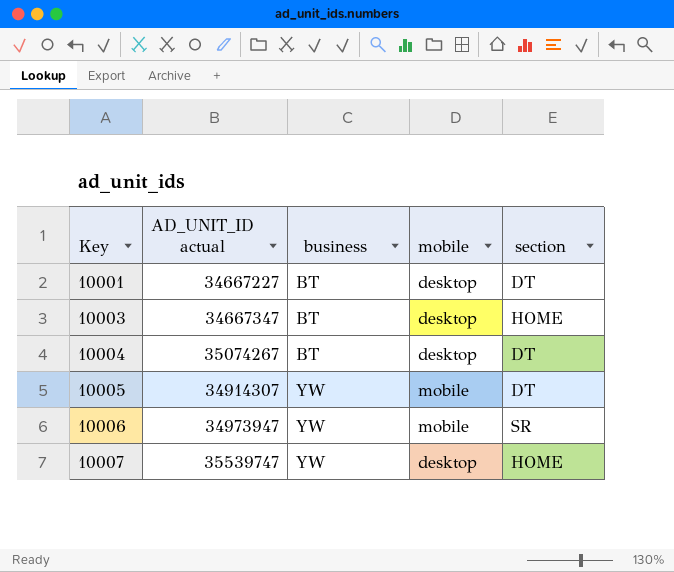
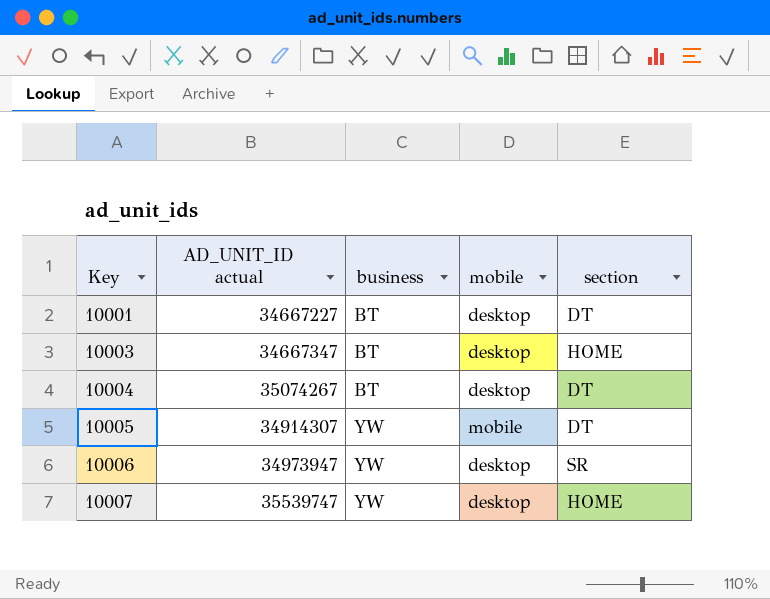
10006 | mobile: mobile -> desktop

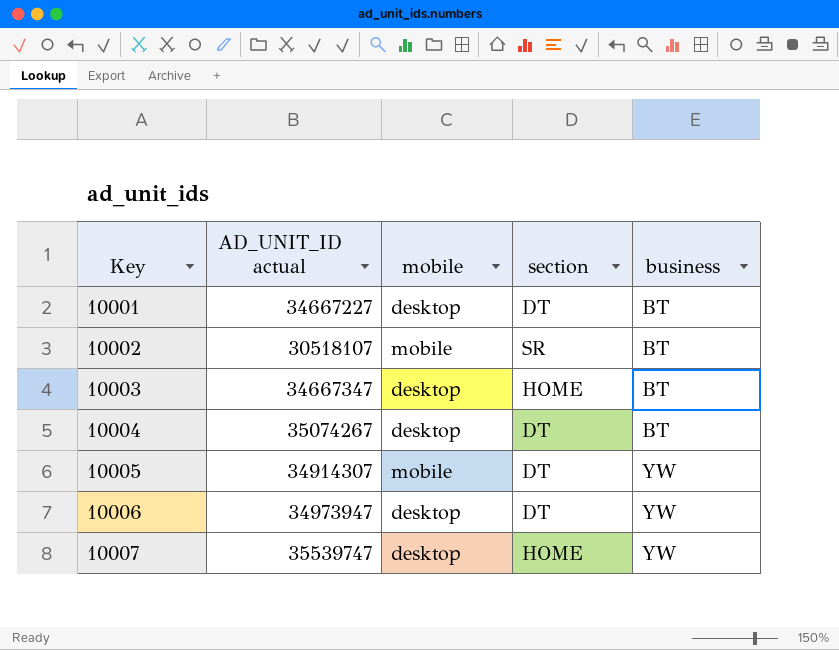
column business | position: 3 -> 5
row 10002: none -> 30518107 | mobile | SR | BT
10006 | section: SR -> DT

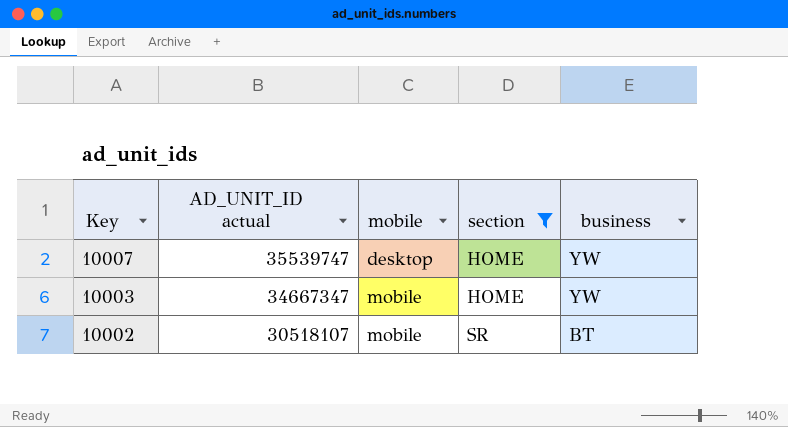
filter: none -> section != DT
row order: Key ascending -> Key descending
10003 | mobile: desktop -> mobile
10003 | business: BT -> YW

